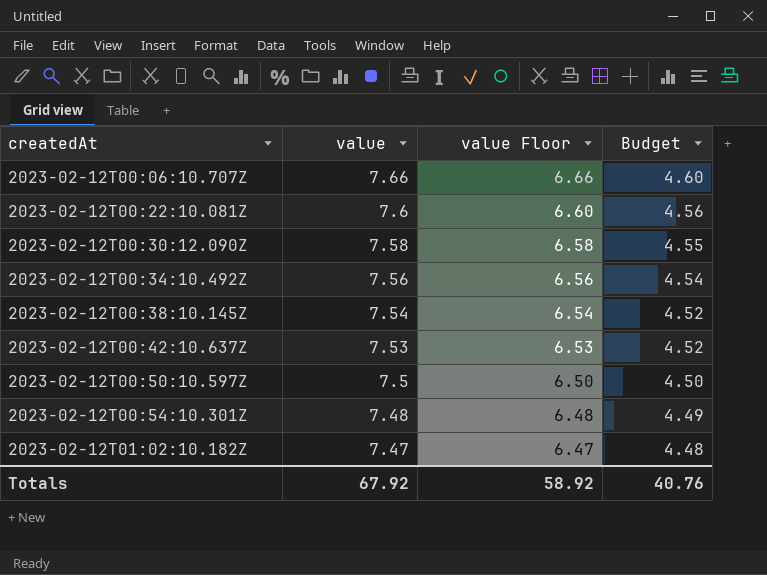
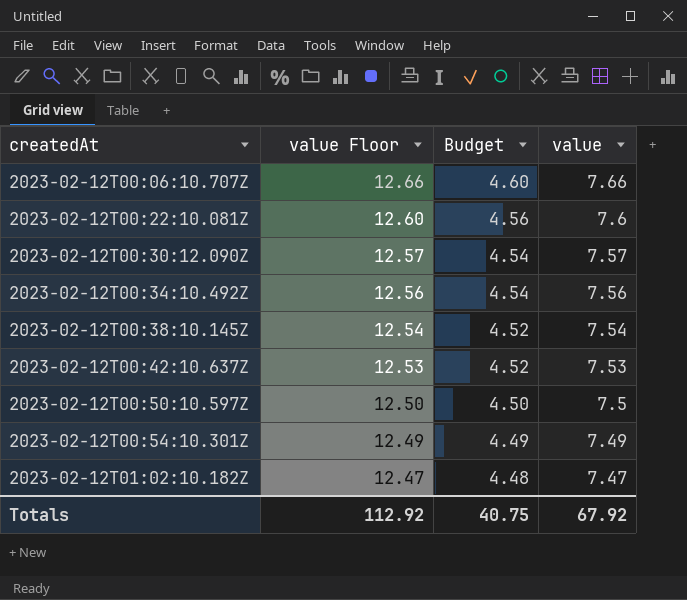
column value Floor | formula: [value] - 1 -> [value] + 5
column value | position: 2 -> 4
2023-02-12T00:30:12.090Z | Budget: 4.55 -> 4.54
2023-02-12T00:30:12.090Z | value: 7.58 -> 7.57
2023-02-12T00:54:10.301Z | value: 7.48 -> 7.49
Totals | value Floor: 58.92 -> 112.92
Totals | Budget: 40.76 -> 40.75

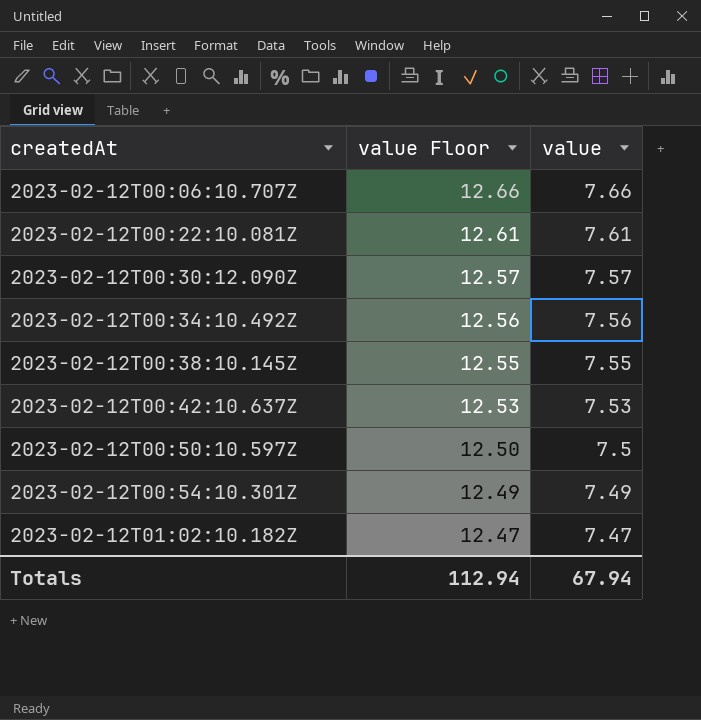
column Budget | formula: [value] * 0.6 -> none
2023-02-12T00:22:10.081Z | value Floor: 12.60 -> 12.61
2023-02-12T00:22:10.081Z | value: 7.6 -> 7.61
2023-02-12T00:38:10.145Z | value Floor: 12.54 -> 12.55
2023-02-12T00:38:10.145Z | value: 7.54 -> 7.55
Totals | value Floor: 112.92 -> 112.94
Totals | value: 67.92 -> 67.94

